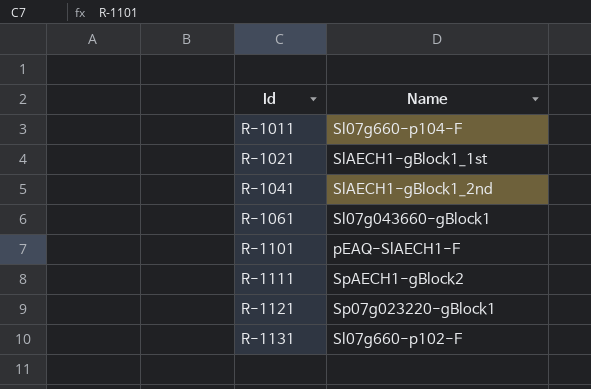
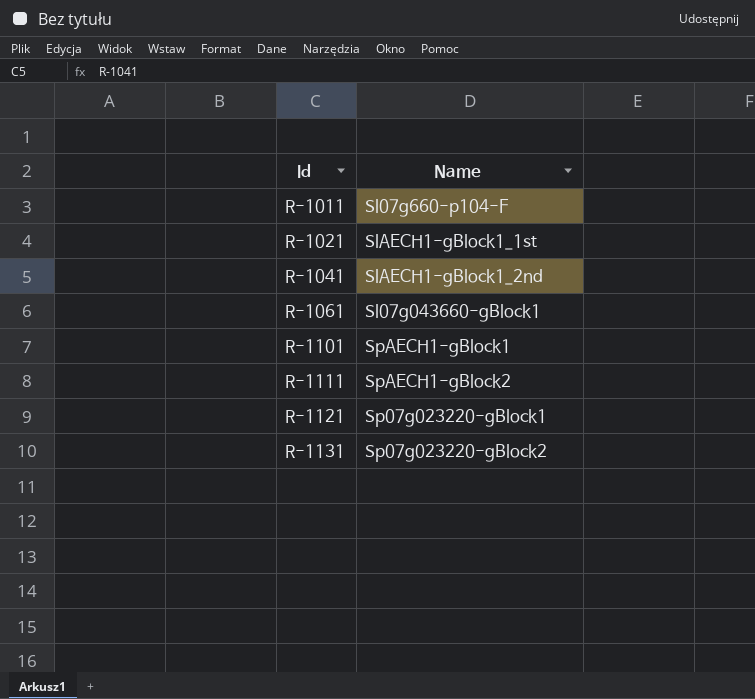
R-1101 | Name: pEAQ-SlAECH1-F -> SpAECH1-gBlock1
R-1131 | Name: Sl07g660-p102-F -> Sp07g023220-gBlock2

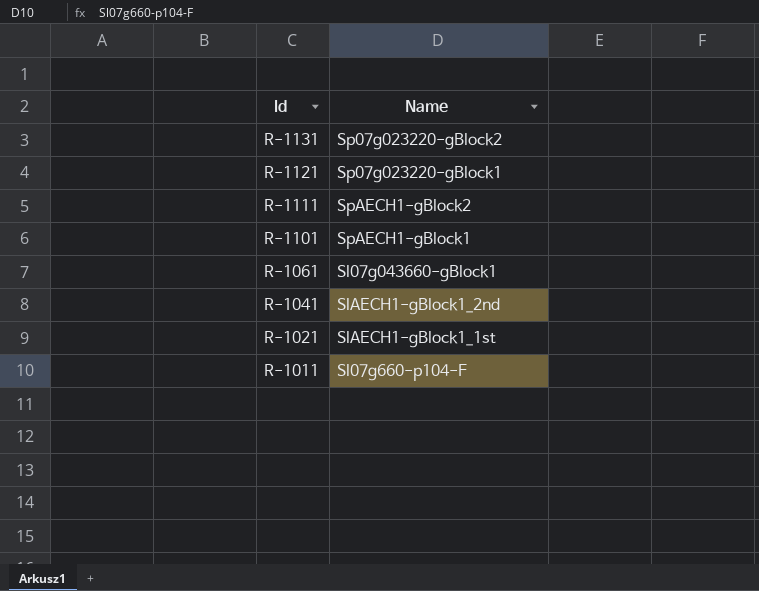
row order: Id ascending -> Id descending

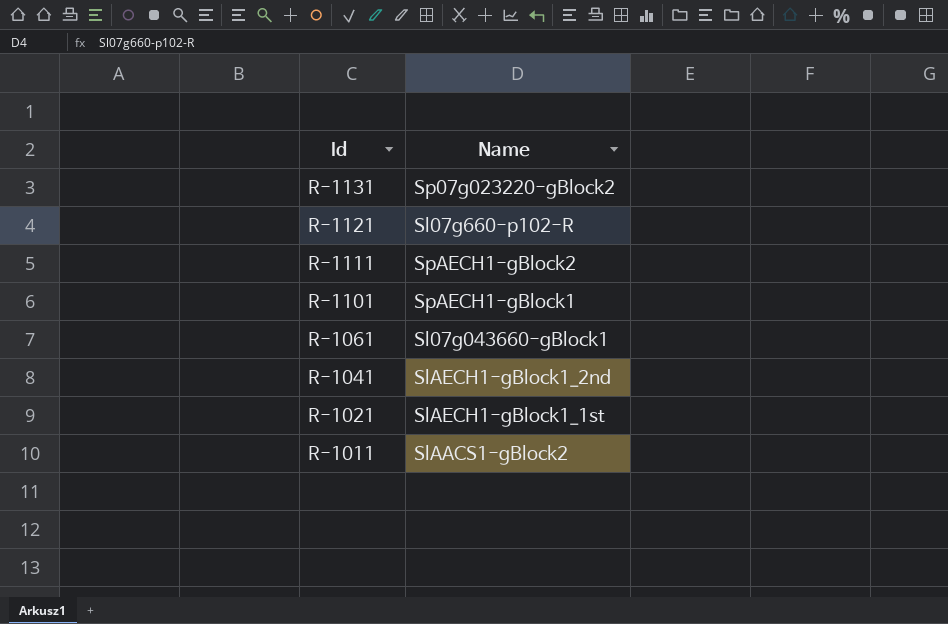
R-1121 | Name: Sp07g023220-gBlock1 -> Sl07g660-p102-R
R-1011 | Name: Sl07g660-p104-F -> SlAACS1-gBlock2

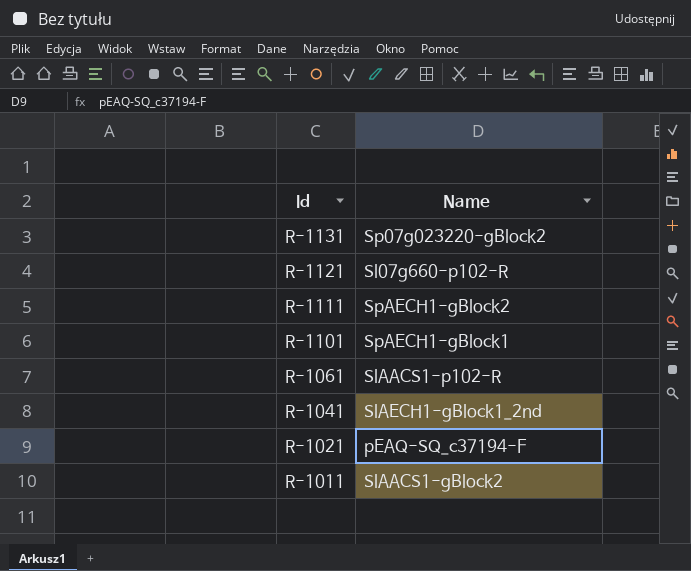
R-1061 | Name: Sl07g043660-gBlock1 -> SlAACS1-p102-R
R-1021 | Name: SlAECH1-gBlock1_1st -> pEAQ-SQ_c37194-F

